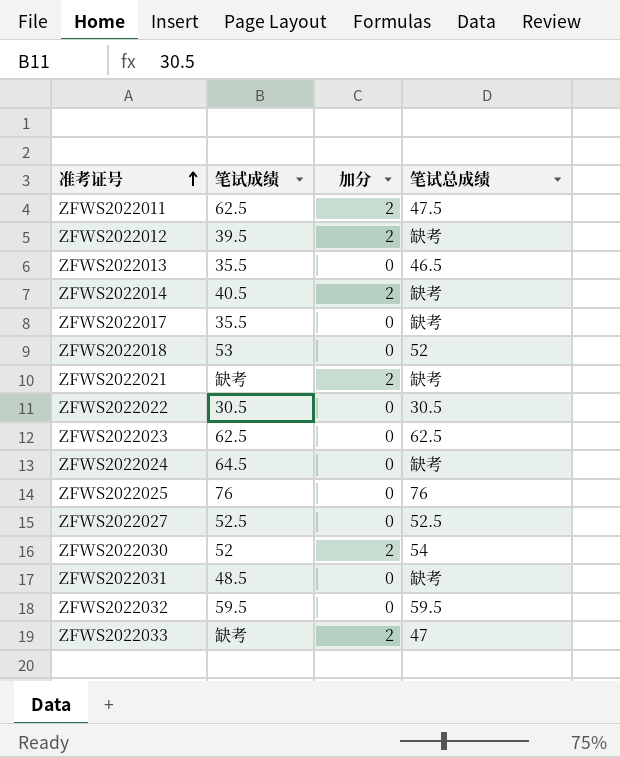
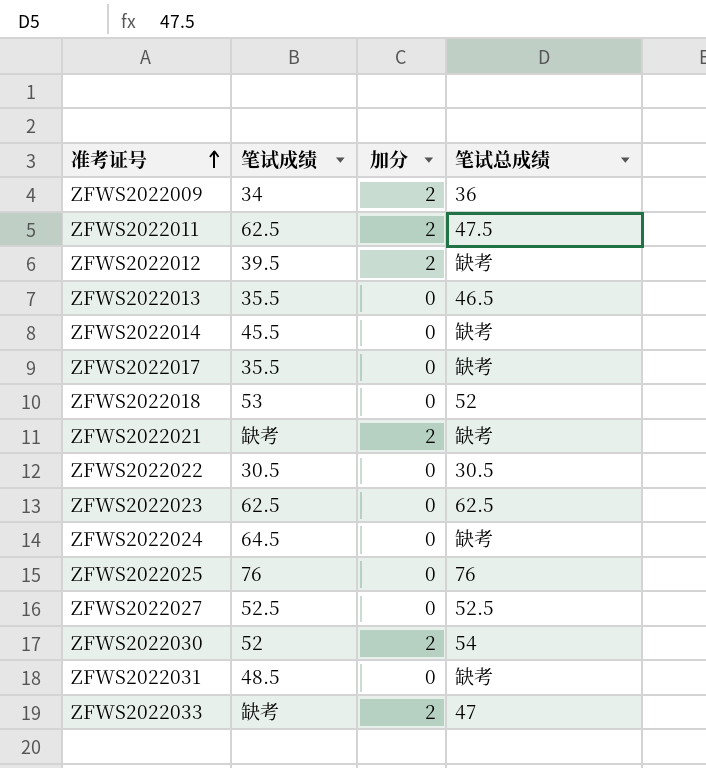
row ZFWS2022032: 59.5 | 0 | 59.5 -> none
row ZFWS2022009: none -> 34 | 2 | 36
ZFWS2022014 | 笔试成绩: 40.5 -> 45.5
ZFWS2022014 | 加分: 2 -> 0

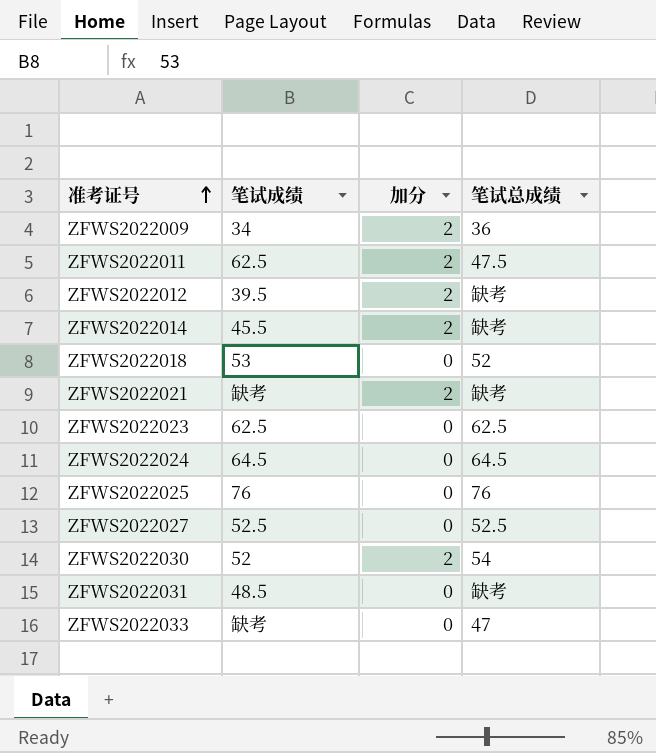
row ZFWS2022013: 35.5 | 0 | 46.5 -> none
row ZFWS2022017: 35.5 | 0 | 缺考 -> none
row ZFWS2022022: 30.5 | 0 | 30.5 -> none
ZFWS2022014 | 加分: 0 -> 2
ZFWS2022024 | 笔试总成绩: 缺考 -> 64.5
ZFWS2022033 | 加分: 2 -> 0

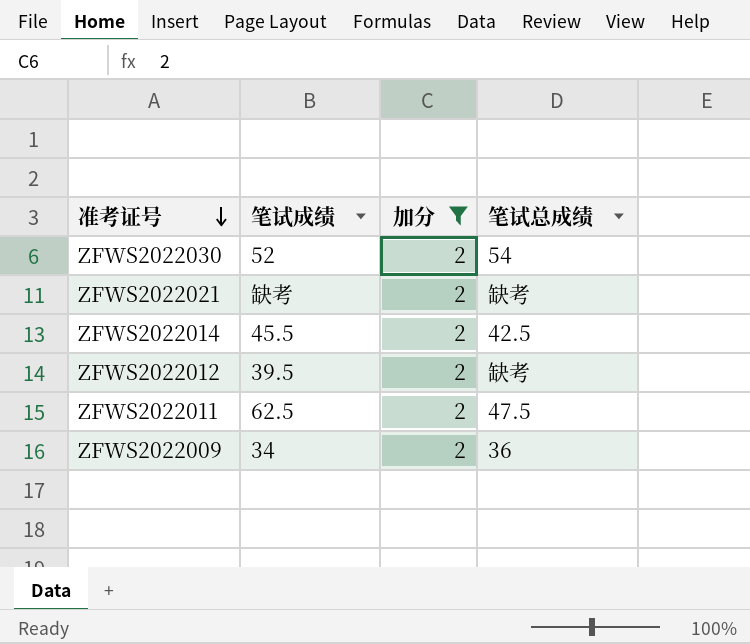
filter: none -> 加分 = 2
row order: 准考证号 ascending -> 准考证号 descending
ZFWS2022014 | 笔试总成绩: 缺考 -> 42.5

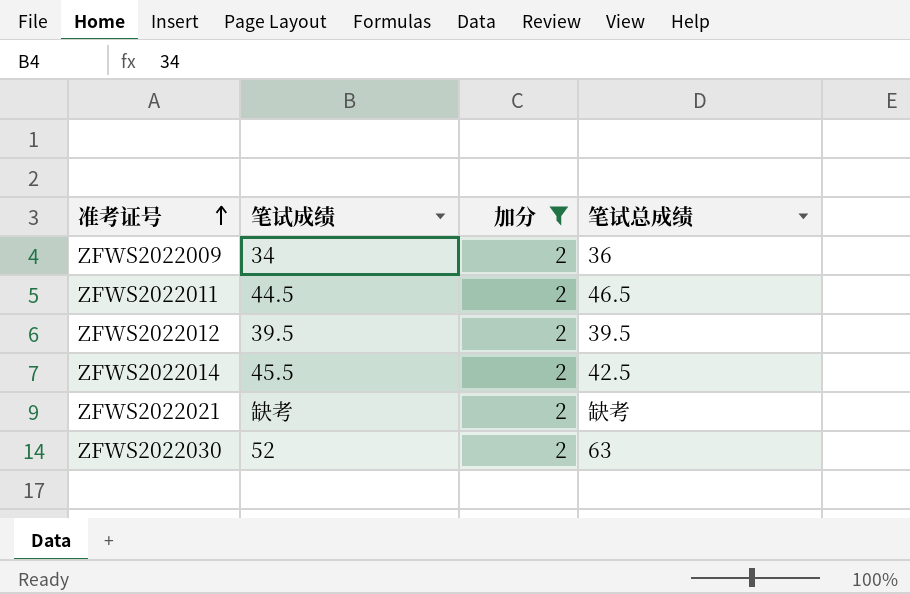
row order: 准考证号 descending -> 准考证号 ascending
ZFWS2022011 | 笔试成绩: 62.5 -> 44.5
ZFWS2022011 | 笔试总成绩: 47.5 -> 46.5
ZFWS2022012 | 笔试总成绩: 缺考 -> 39.5
ZFWS2022030 | 笔试总成绩: 54 -> 63

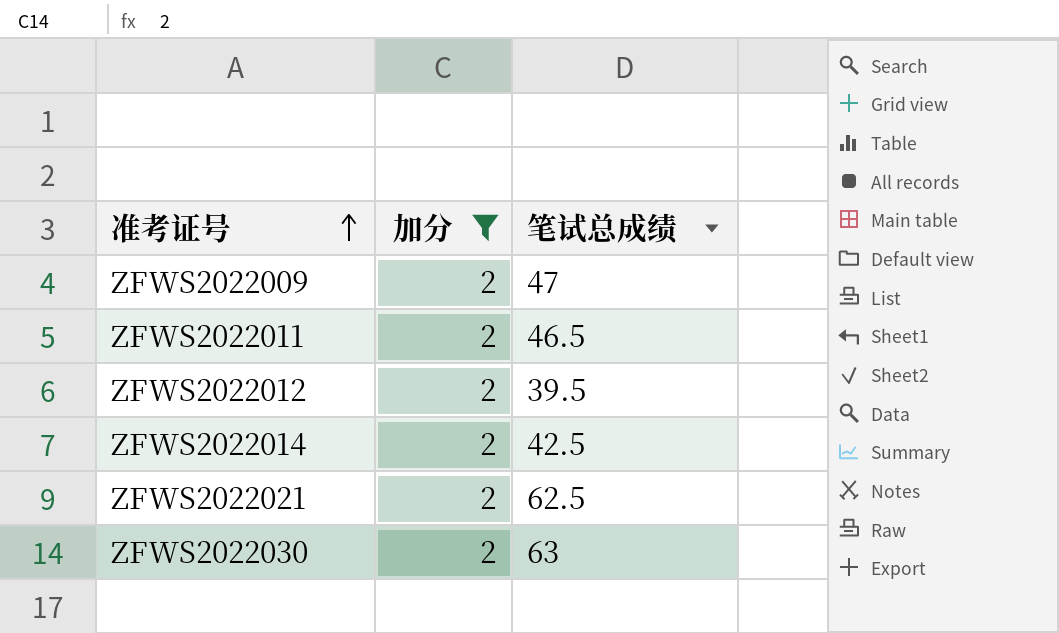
column 笔试成绩 | position: 2 -> none
ZFWS2022009 | 笔试总成绩: 36 -> 47
ZFWS2022021 | 笔试总成绩: 缺考 -> 62.5

